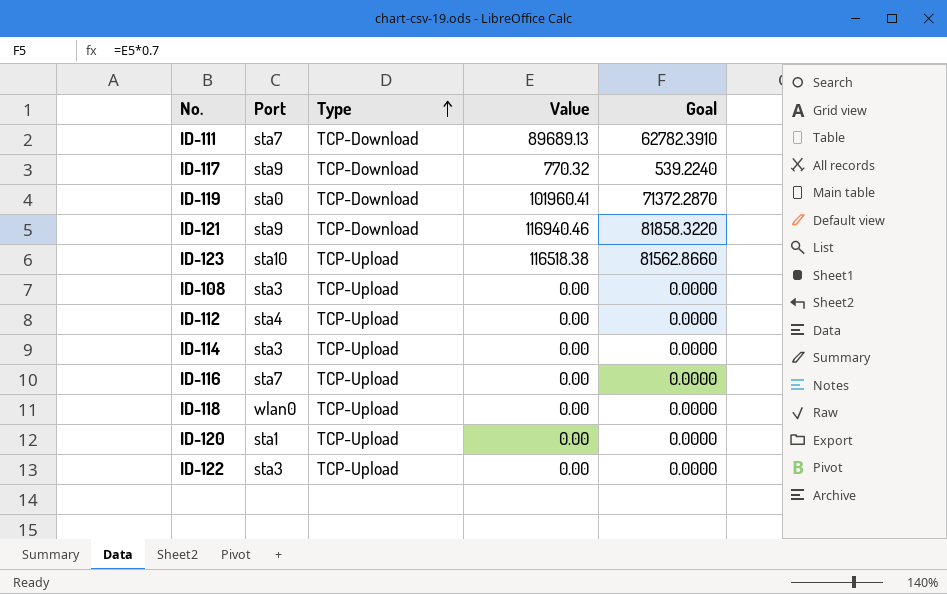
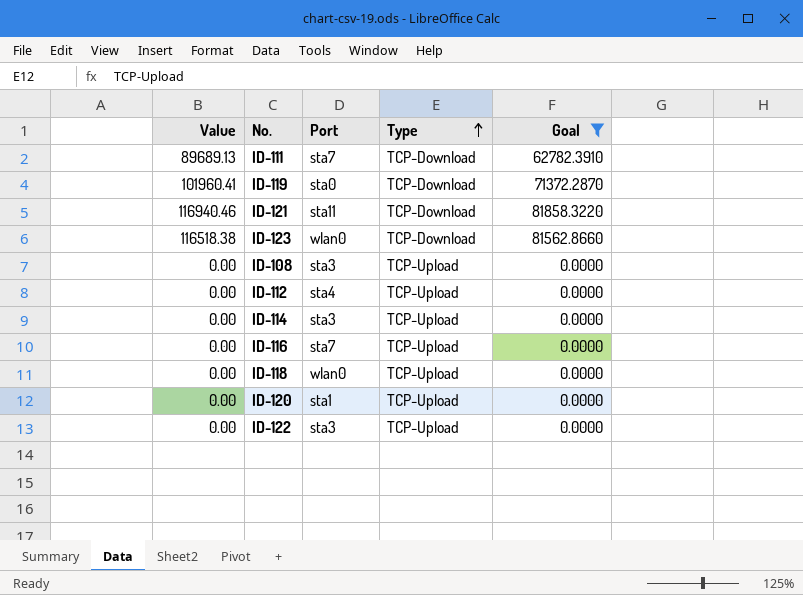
filter: none -> Goal != 539.2240
column Value | position: 4 -> 1
ID-121 | Port: sta9 -> sta11
ID-123 | Port: sta10 -> wlan0
ID-123 | Type: TCP-Upload -> TCP-Download

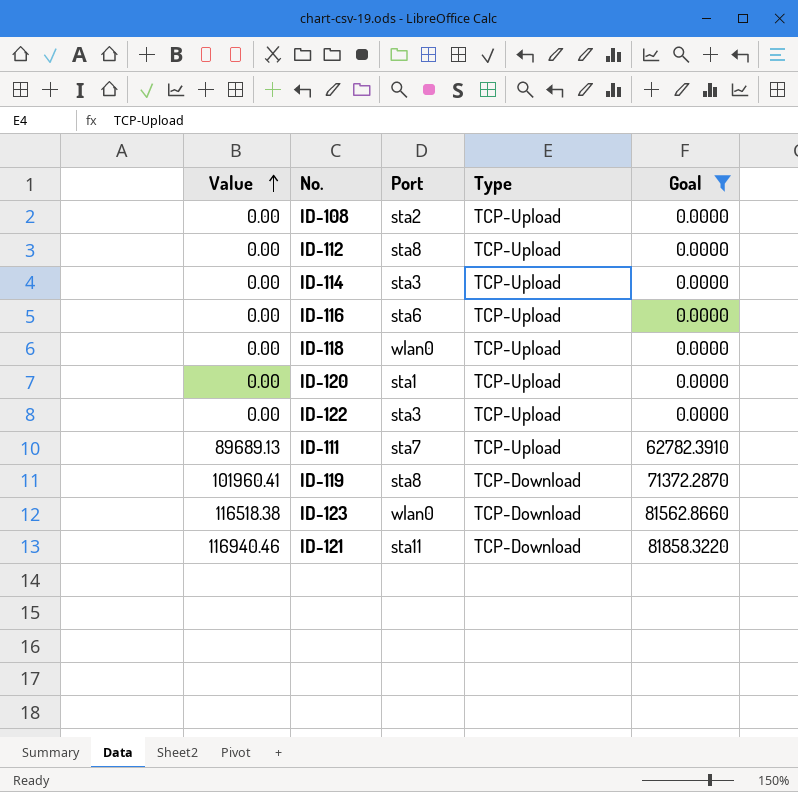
row order: Type ascending -> Value ascending
ID-108 | Port: sta3 -> sta2
ID-112 | Port: sta4 -> sta8
ID-116 | Port: sta7 -> sta6
ID-111 | Type: TCP-Download -> TCP-Upload
ID-119 | Port: sta0 -> sta8

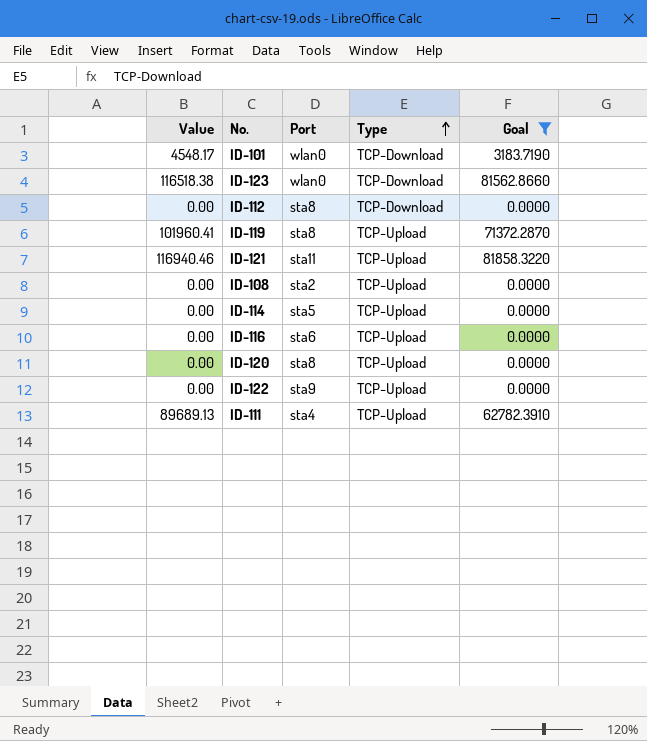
row order: Value ascending -> Type ascending
row ID-118: 0.00 | wlan0 | TCP-Upload | 0.0000 -> none
row ID-101: none -> 4548.17 | wlan0 | TCP-Download | 3183.7190
ID-112 | Type: TCP-Upload -> TCP-Download
ID-119 | Type: TCP-Download -> TCP-Upload
ID-121 | Type: TCP-Download -> TCP-Upload
ID-114 | Port: sta3 -> sta5
ID-120 | Port: sta1 -> sta8
ID-122 | Port: sta3 -> sta9
ID-111 | Port: sta7 -> sta4

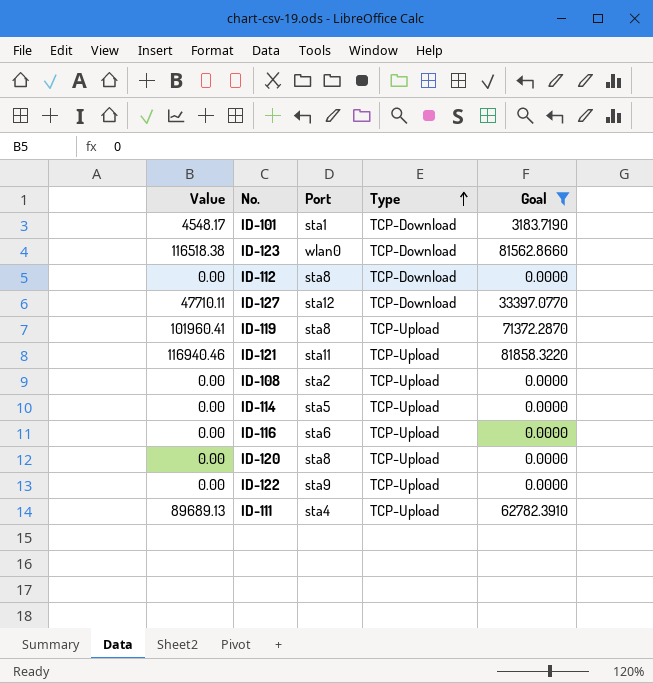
ID-101 | Port: wlan0 -> sta1
row ID-127: none -> 47710.11 | sta12 | TCP-Download | 33397.0770

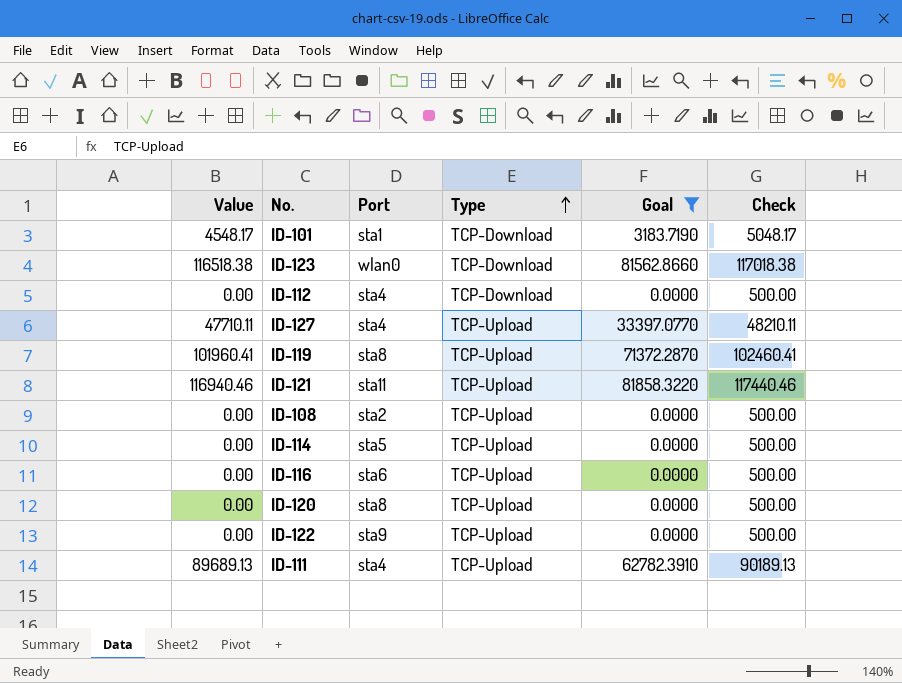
column Check | formula: none -> [Value] + 500
ID-112 | Port: sta8 -> sta4
ID-127 | Port: sta12 -> sta4
ID-127 | Type: TCP-Download -> TCP-Upload

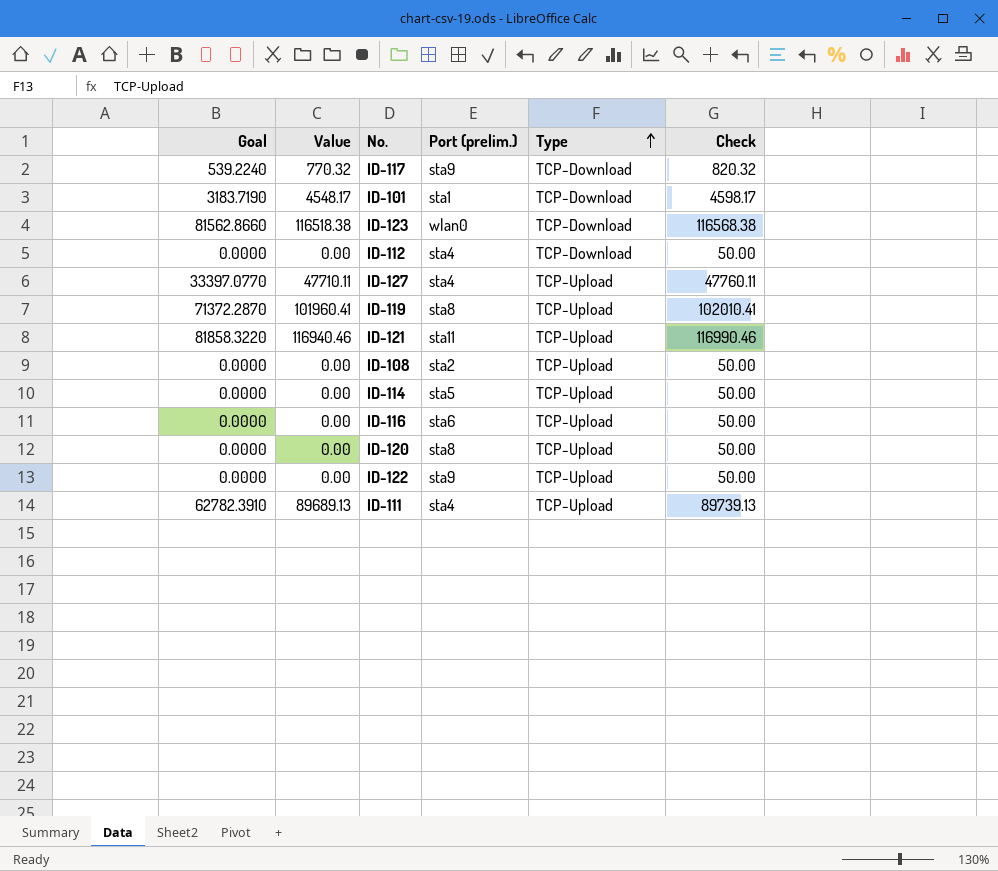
filter: Goal != 539.2240 -> none
column Goal | position: 5 -> 1
column name: Port -> Port (prelim.)
column Check | formula: [Value] + 500 -> [Value] + 50

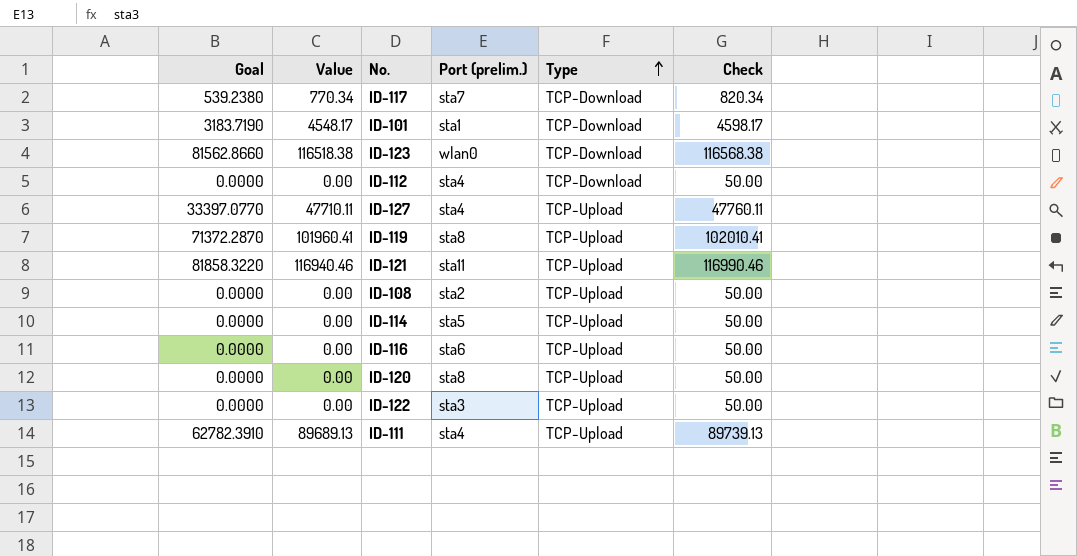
ID-117 | Goal: 539.2240 -> 539.2380
ID-117 | Value: 770.32 -> 770.34
ID-117 | Port (prelim.): sta9 -> sta7
ID-117 | Check: 820.32 -> 820.34
ID-122 | Port (prelim.): sta9 -> sta3

